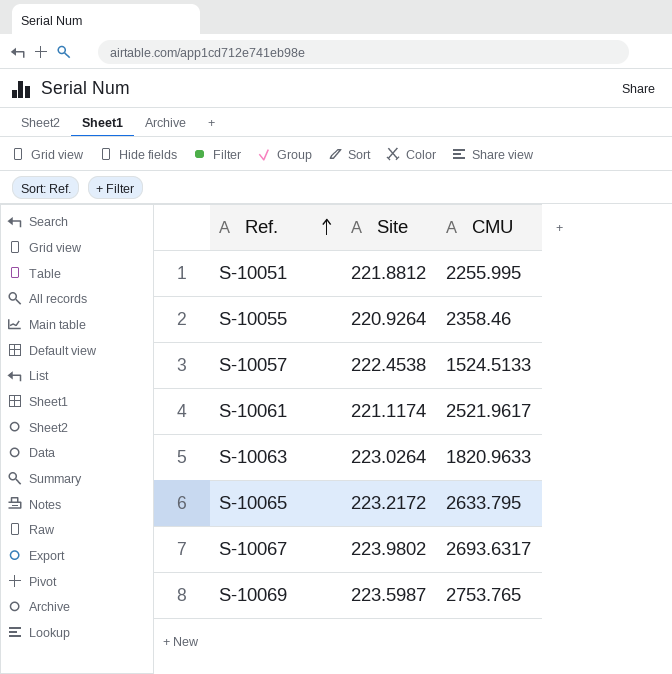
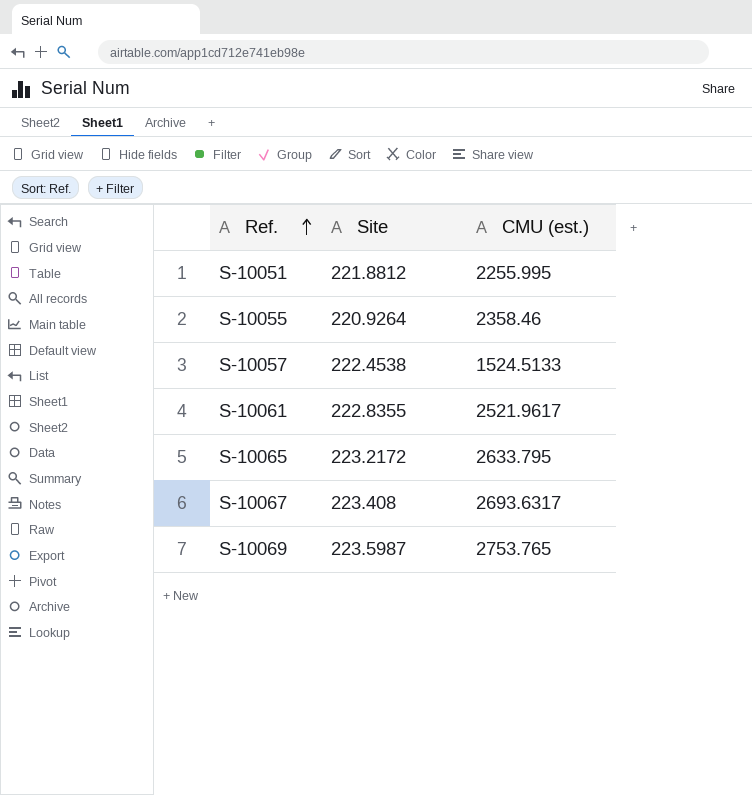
column name: CMU -> CMU (est.)
row S-10063: 223.0264 | 1820.9633 -> none
S-10061 | Site: 221.1174 -> 222.8355
S-10067 | Site: 223.9802 -> 223.408

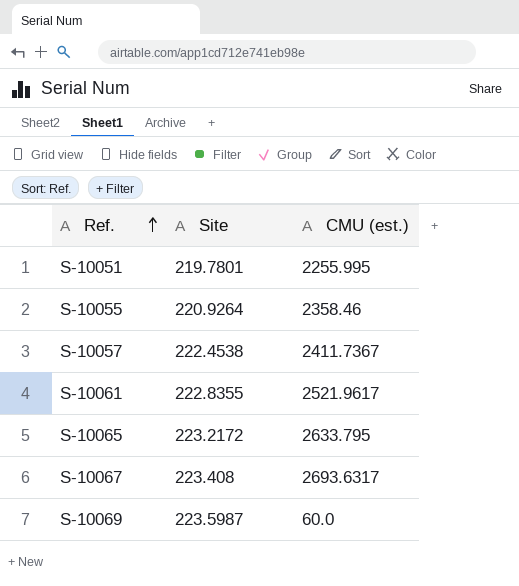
S-10051 | Site: 221.8812 -> 219.7801
S-10057 | CMU (est.): 1524.5133 -> 2411.7367
S-10069 | CMU (est.): 2753.765 -> 60.0

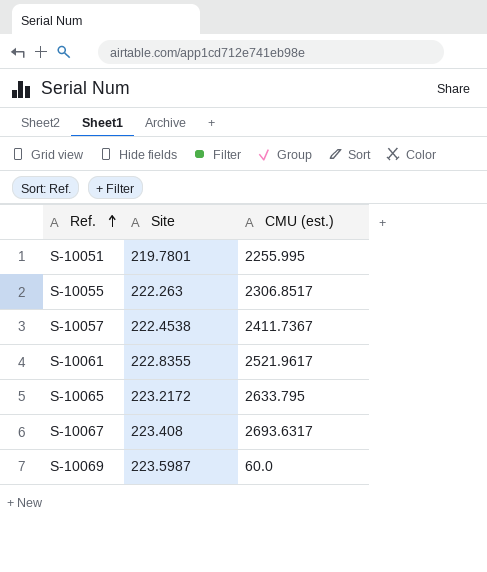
S-10055 | Site: 220.9264 -> 222.263
S-10055 | CMU (est.): 2358.46 -> 2306.8517

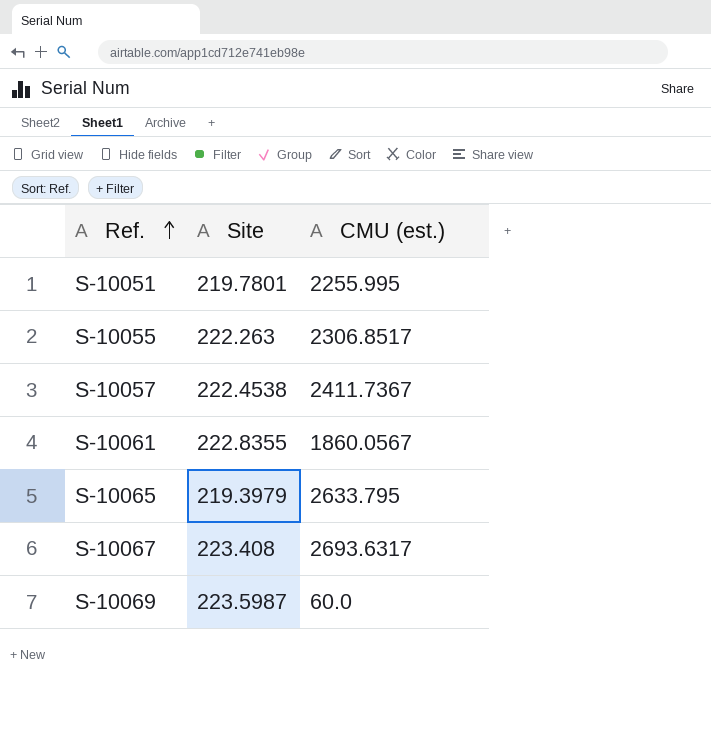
S-10061 | CMU (est.): 2521.9617 -> 1860.0567
S-10065 | Site: 223.2172 -> 219.3979

